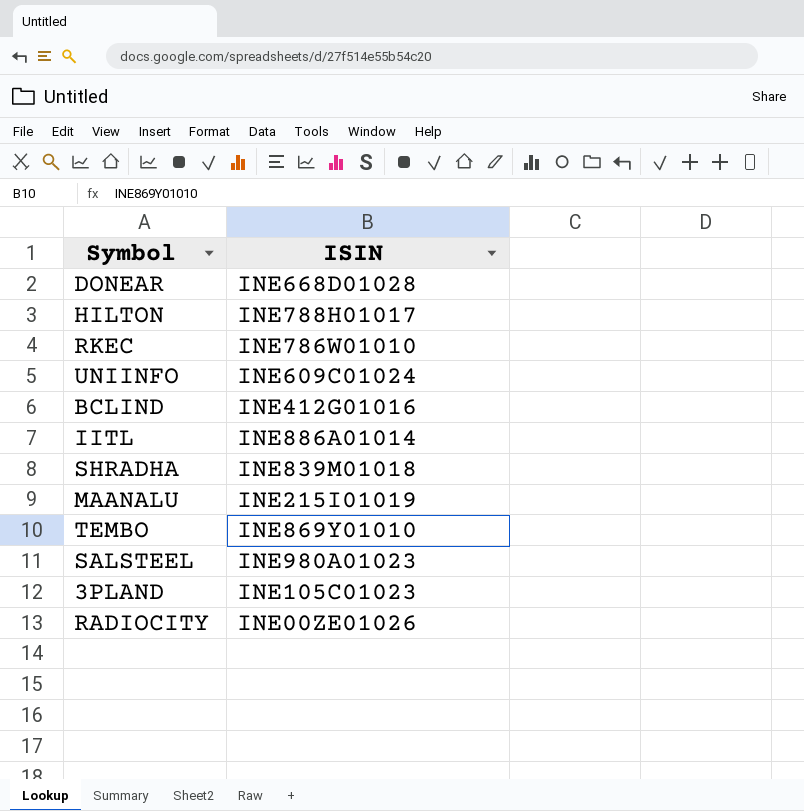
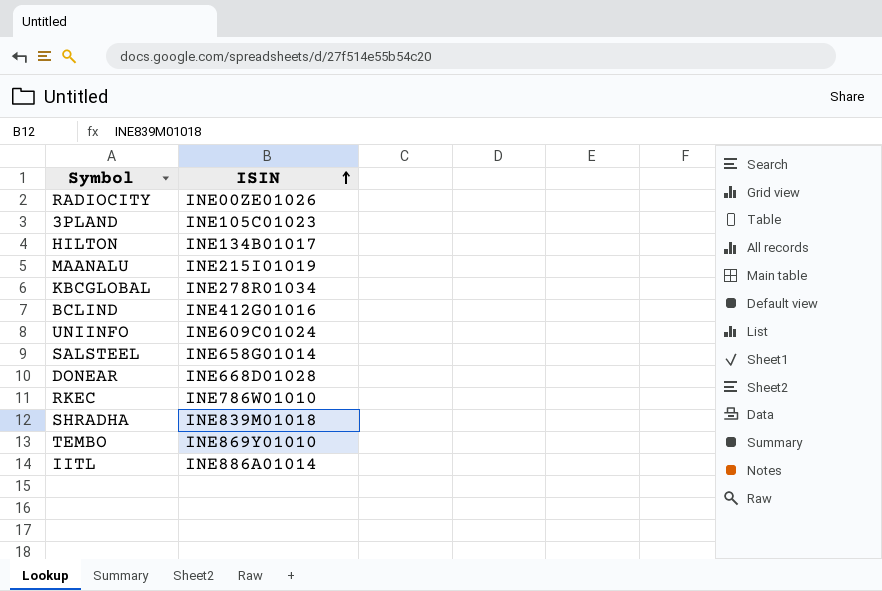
row order: none -> ISIN ascending
HILTON | ISIN: INE788H01017 -> INE134B01017
row KBCGLOBAL: none -> INE278R01034
SALSTEEL | ISIN: INE980A01023 -> INE658G01014

